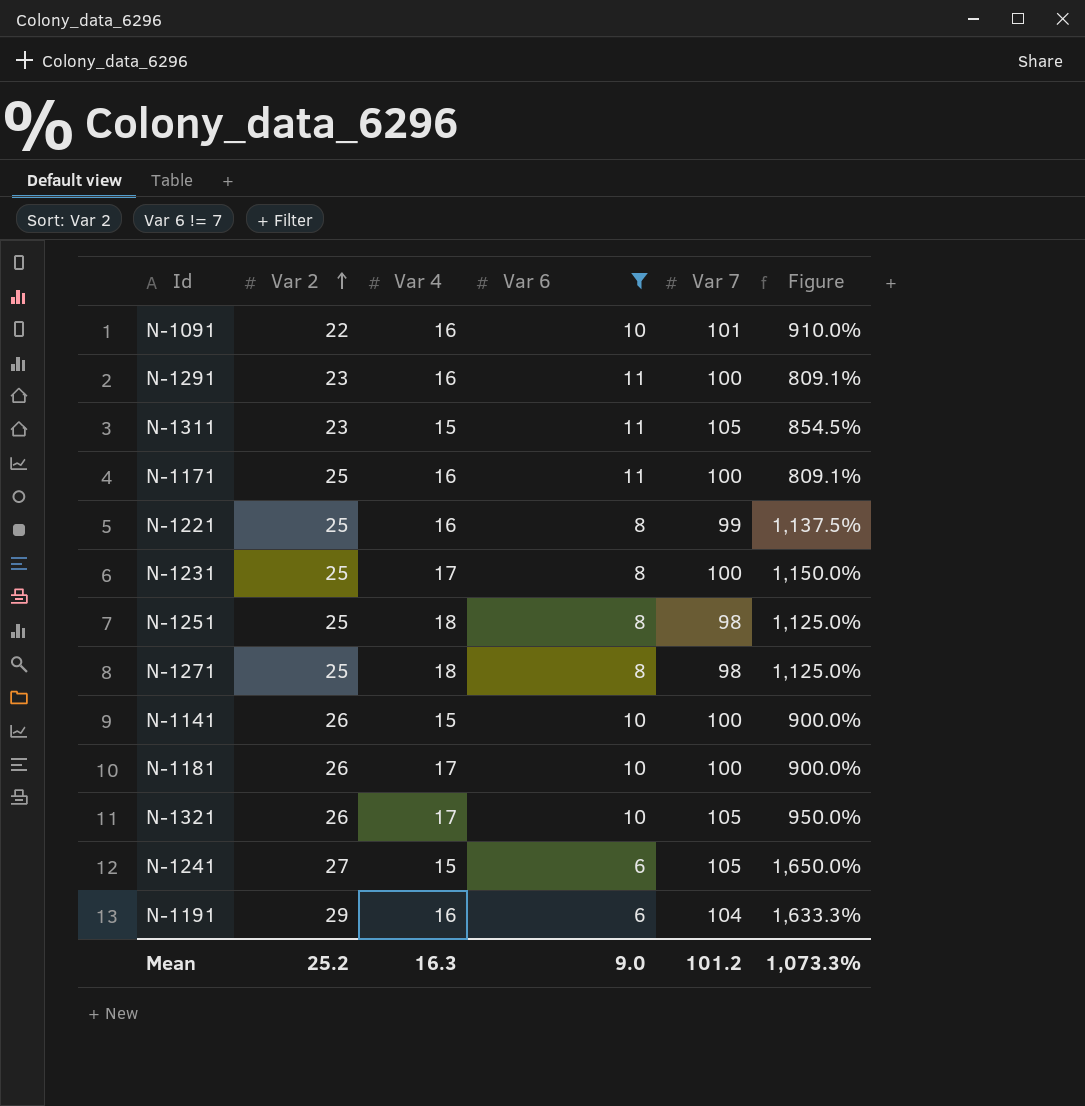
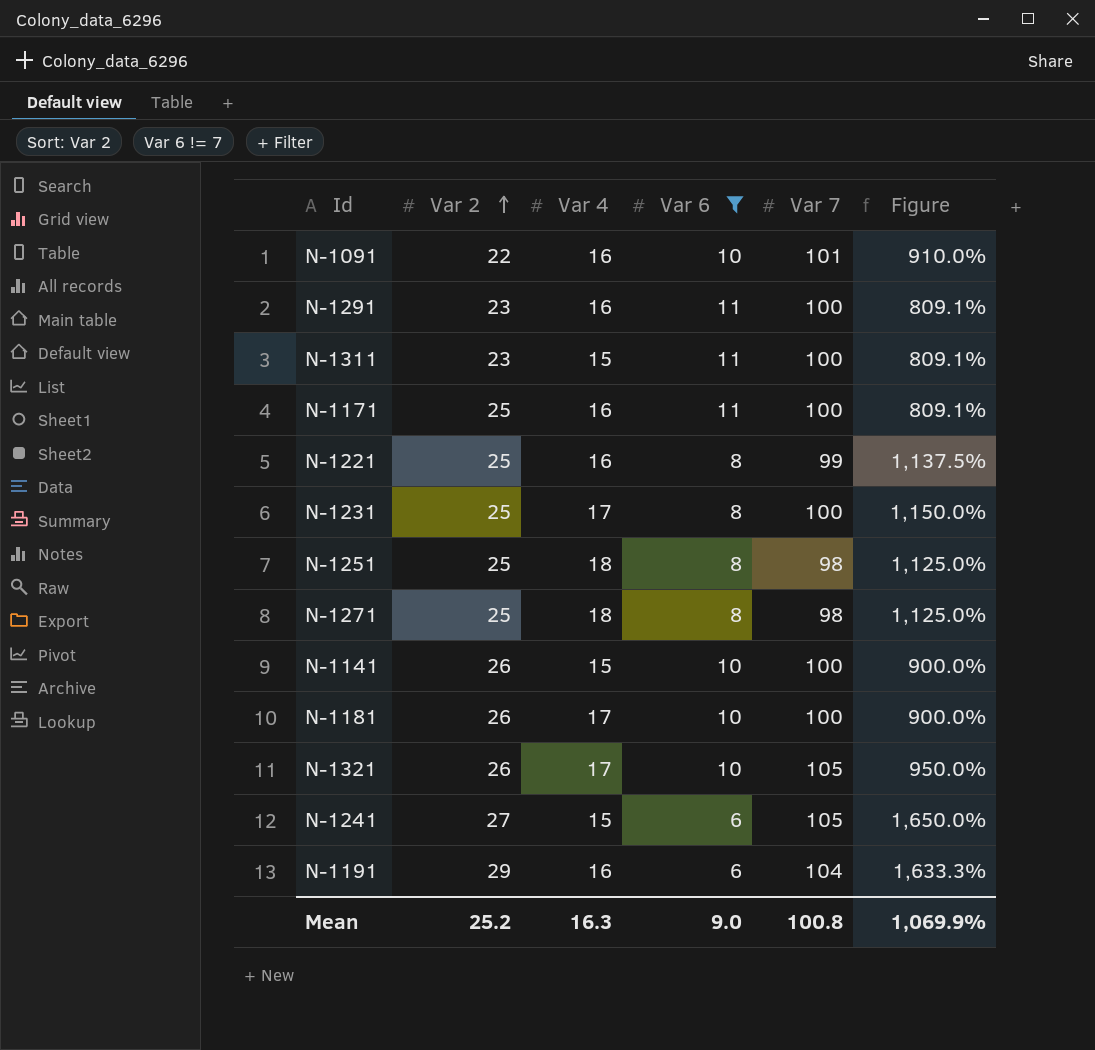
N-1311 | Var 7: 105 -> 100
N-1311 | Figure: 854.5% -> 809.1%
Mean | Var 7: 101.2 -> 100.8
Mean | Figure: 1,073.3% -> 1,069.9%

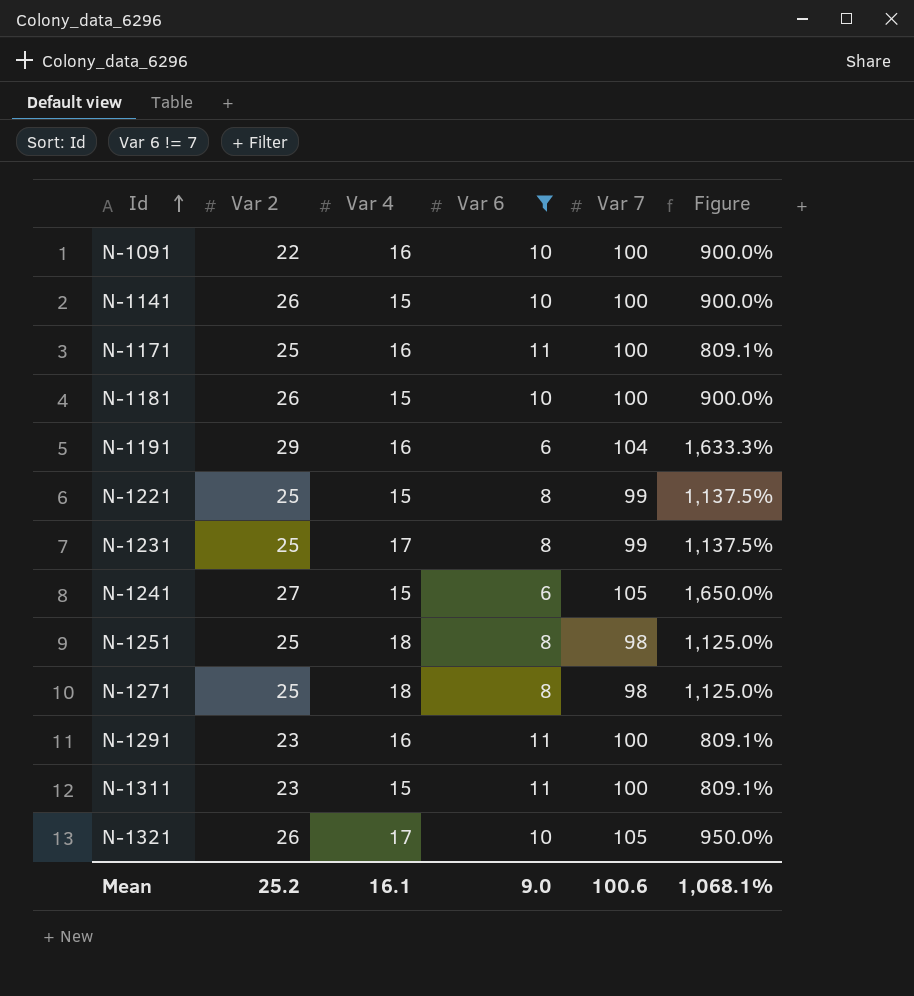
row order: Var 2 ascending -> Id ascending
N-1091 | Var 7: 101 -> 100
N-1091 | Figure: 910.0% -> 900.0%
N-1181 | Var 4: 17 -> 15
N-1221 | Var 4: 16 -> 15
N-1231 | Var 7: 100 -> 99
N-1231 | Figure: 1,150.0% -> 1,137.5%
Mean | Var 4: 16.3 -> 16.1
Mean | Var 7: 100.8 -> 100.6
Mean | Figure: 1,069.9% -> 1,068.1%

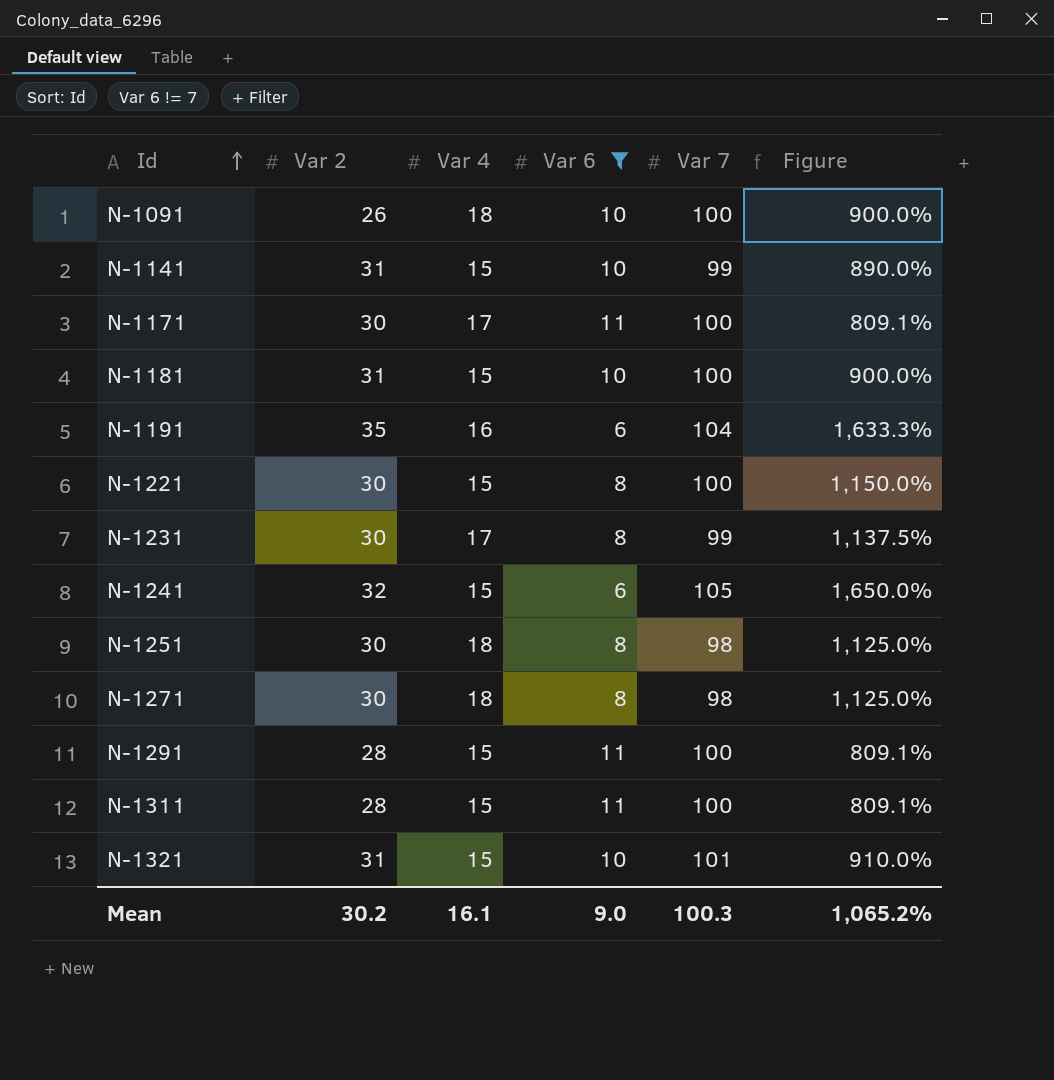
N-1091 | Var 2: 22 -> 26
N-1091 | Var 4: 16 -> 18
N-1141 | Var 2: 26 -> 31
N-1141 | Var 7: 100 -> 99
N-1141 | Figure: 900.0% -> 890.0%
N-1171 | Var 2: 25 -> 30
N-1171 | Var 4: 16 -> 17
N-1181 | Var 2: 26 -> 31
N-1191 | Var 2: 29 -> 35
N-1221 | Var 2: 25 -> 30
N-1221 | Var 7: 99 -> 100
N-1221 | Figure: 1,137.5% -> 1,150.0%
N-1231 | Var 2: 25 -> 30
N-1241 | Var 2: 27 -> 32
N-1251 | Var 2: 25 -> 30
N-1271 | Var 2: 25 -> 30
N-1291 | Var 2: 23 -> 28
N-1291 | Var 4: 16 -> 15
N-1311 | Var 2: 23 -> 28
N-1321 | Var 2: 26 -> 31
N-1321 | Var 4: 17 -> 15
N-1321 | Var 7: 105 -> 101
N-1321 | Figure: 950.0% -> 910.0%
Mean | Var 2: 25.2 -> 30.2
Mean | Var 7: 100.6 -> 100.3
Mean | Figure: 1,068.1% -> 1,065.2%

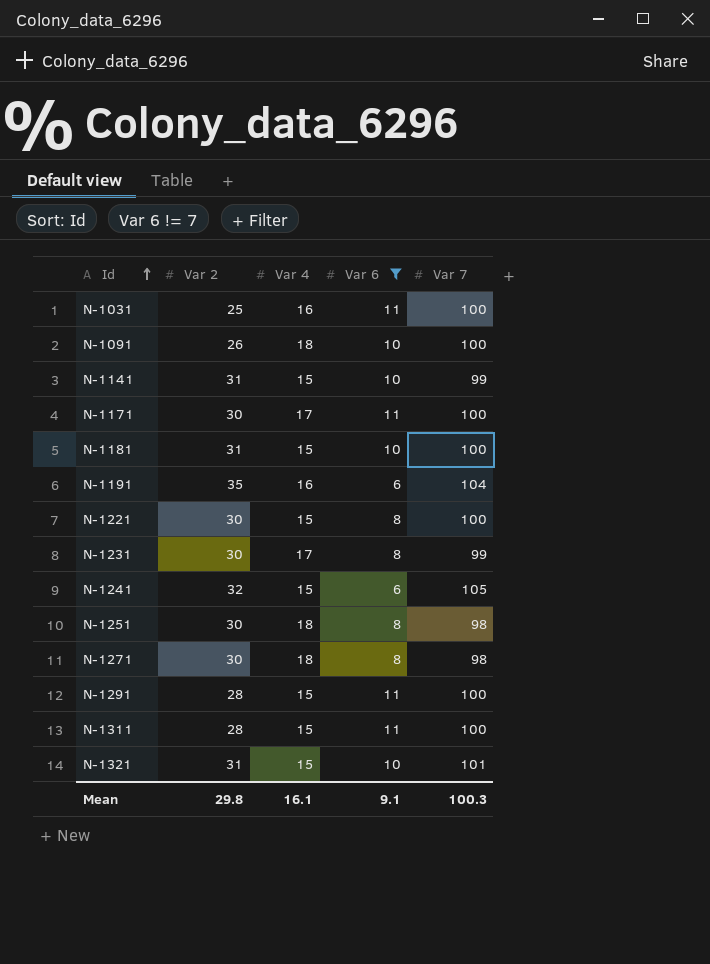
column Figure | formula: ([Var 7] - [Var 6]) / [Var 6] -> none
row N-1031: none -> 25 | 16 | 11 | 100
Mean | Var 2: 30.2 -> 29.8
Mean | Var 6: 9.0 -> 9.1

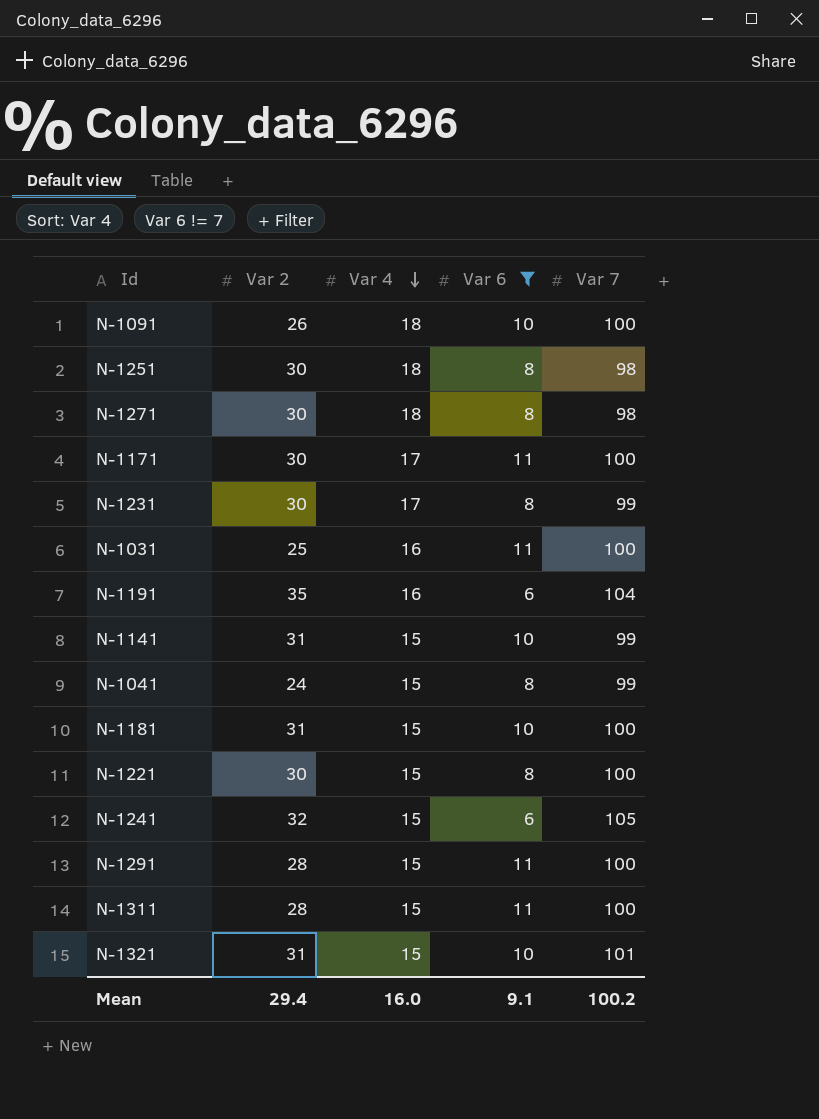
row order: Id ascending -> Var 4 descending
row N-1041: none -> 24 | 15 | 8 | 99
Mean | Var 2: 29.8 -> 29.4
Mean | Var 4: 16.1 -> 16.0
Mean | Var 7: 100.3 -> 100.2

